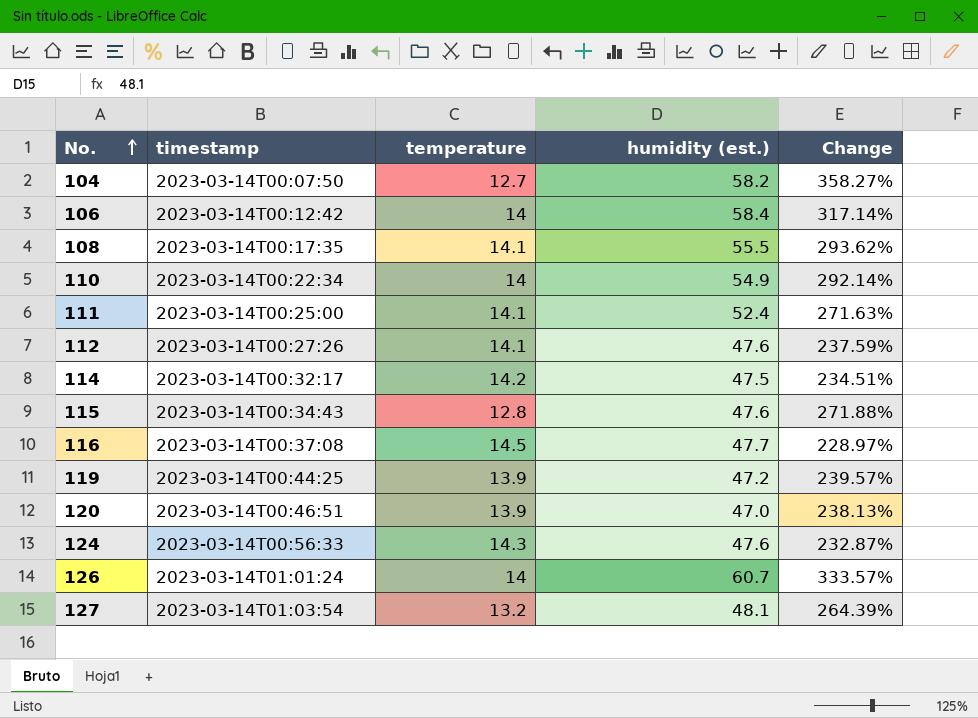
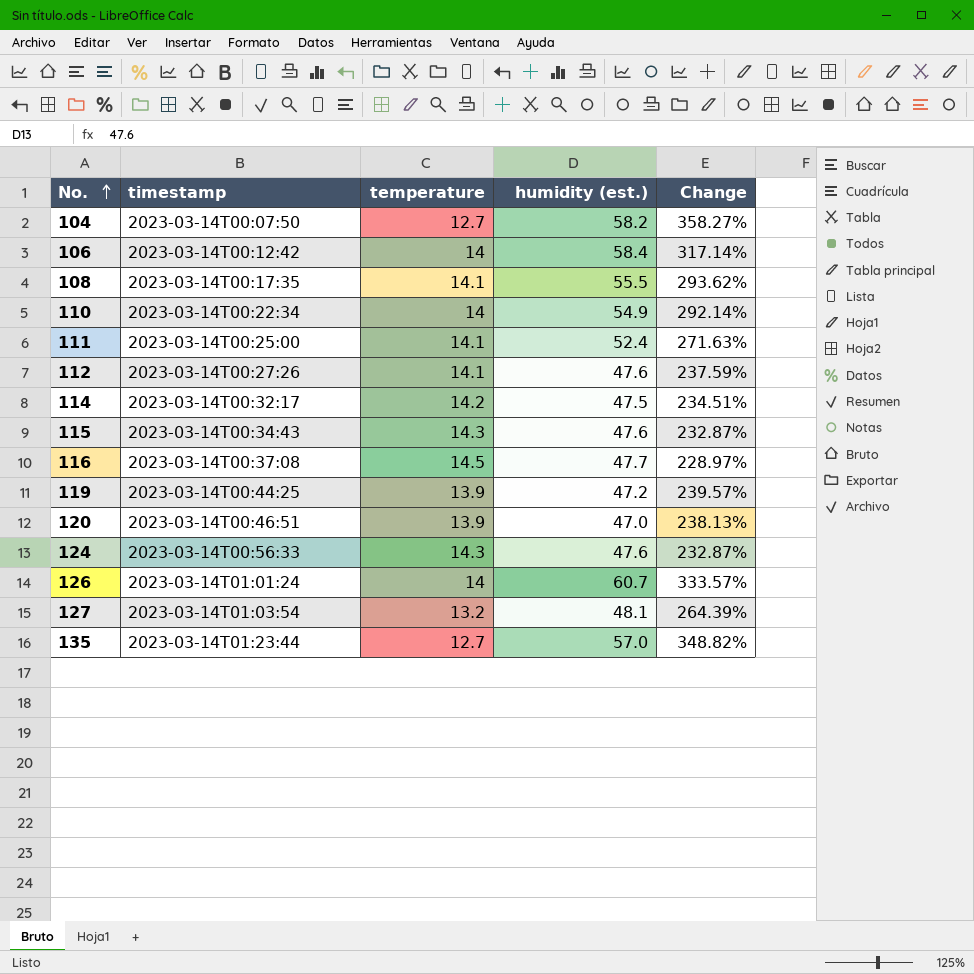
115 | temperature: 12.8 -> 14.3
115 | Change: 271.88% -> 232.87%
row 135: none -> 2023-03-14T01:23:44 | 12.7 | 57.0 | 348.82%

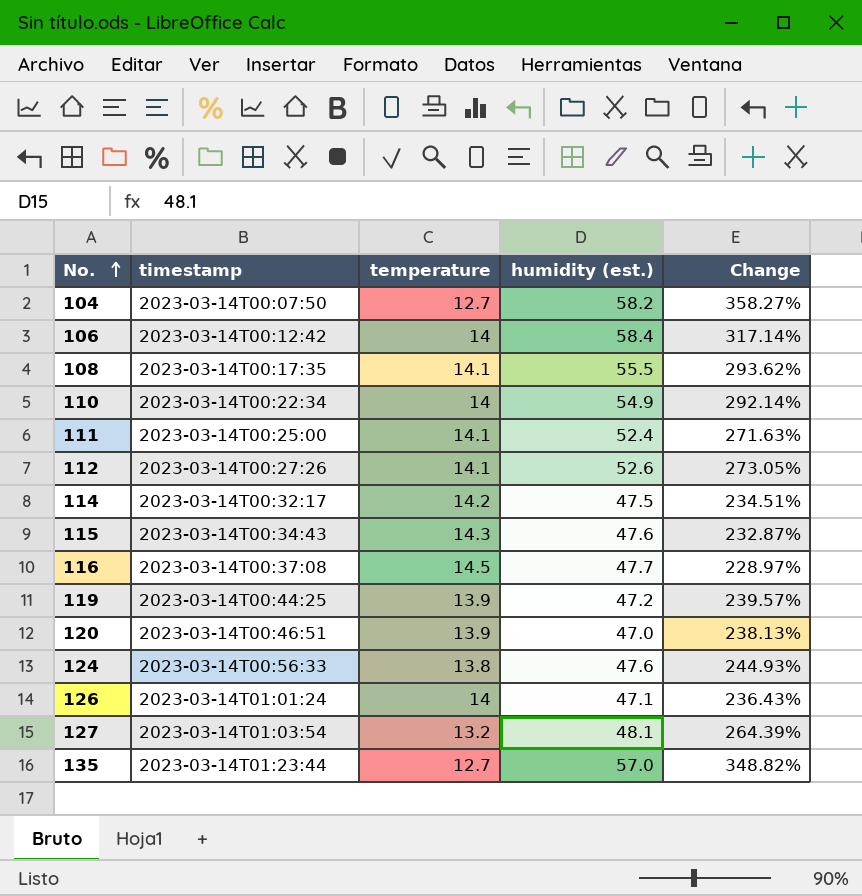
112 | humidity (est.): 47.6 -> 52.6
112 | Change: 237.59% -> 273.05%
124 | temperature: 14.3 -> 13.8
124 | Change: 232.87% -> 244.93%
126 | humidity (est.): 60.7 -> 47.1
126 | Change: 333.57% -> 236.43%

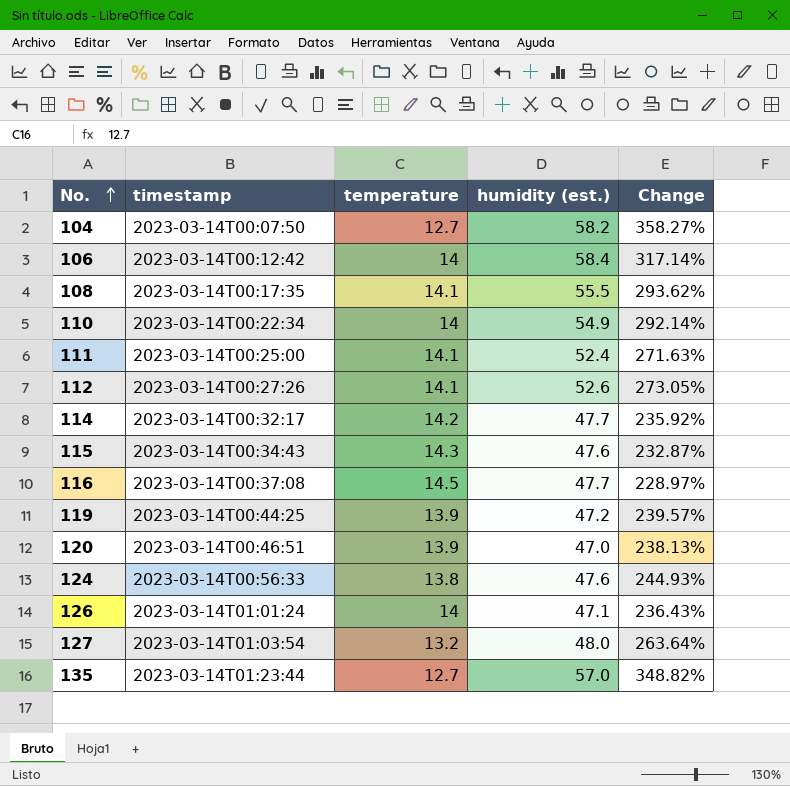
114 | humidity (est.): 47.5 -> 47.7
114 | Change: 234.51% -> 235.92%
127 | humidity (est.): 48.1 -> 48.0
127 | Change: 264.39% -> 263.64%

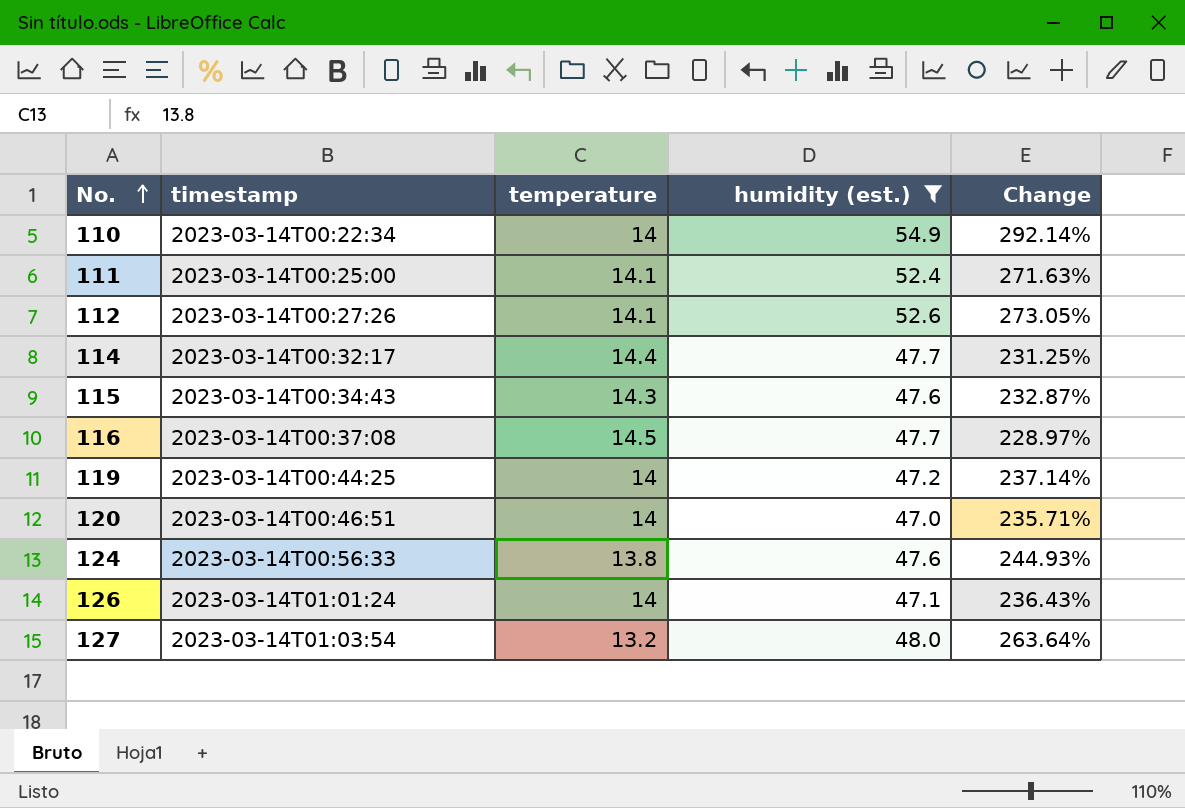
filter: none -> humidity (est.) <= 54.9
114 | temperature: 14.2 -> 14.4
114 | Change: 235.92% -> 231.25%
119 | temperature: 13.9 -> 14
119 | Change: 239.57% -> 237.14%
120 | temperature: 13.9 -> 14
120 | Change: 238.13% -> 235.71%

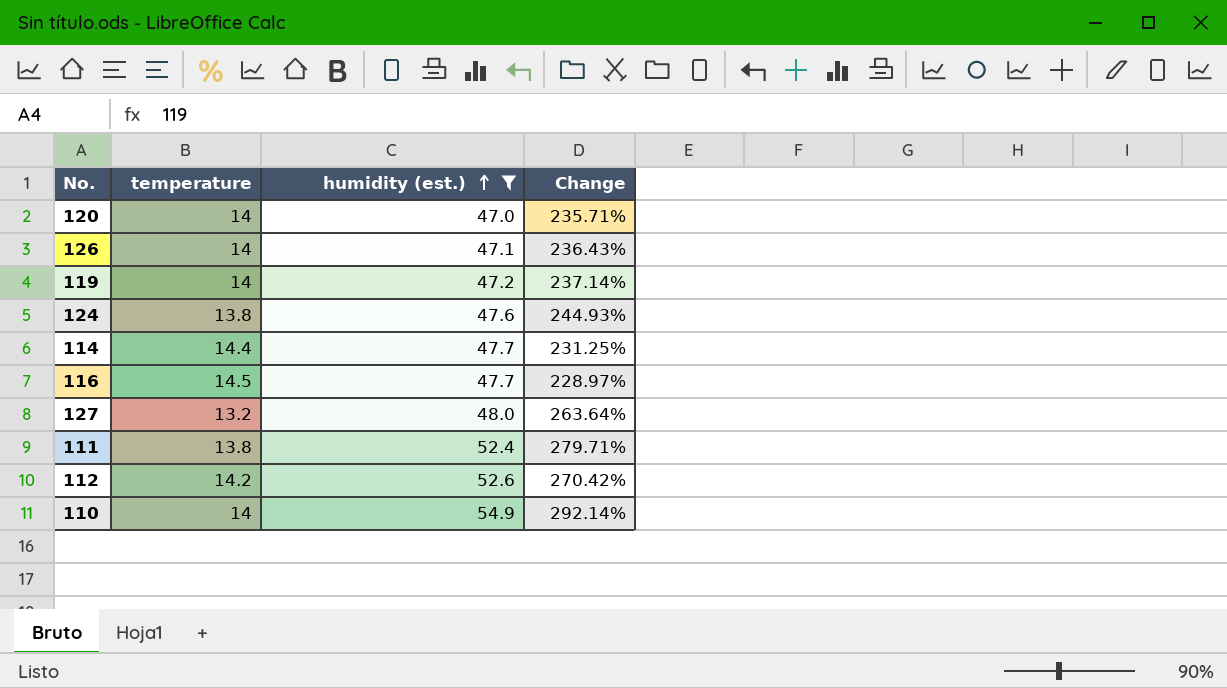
row order: No. ascending -> humidity (est.) ascending
column timestamp | position: 2 -> none
row 115: 2023-03-14T00:34:43 | 14.3 | 47.6 | 232.87% -> none
111 | temperature: 14.1 -> 13.8
111 | Change: 271.63% -> 279.71%
112 | temperature: 14.1 -> 14.2
112 | Change: 273.05% -> 270.42%

